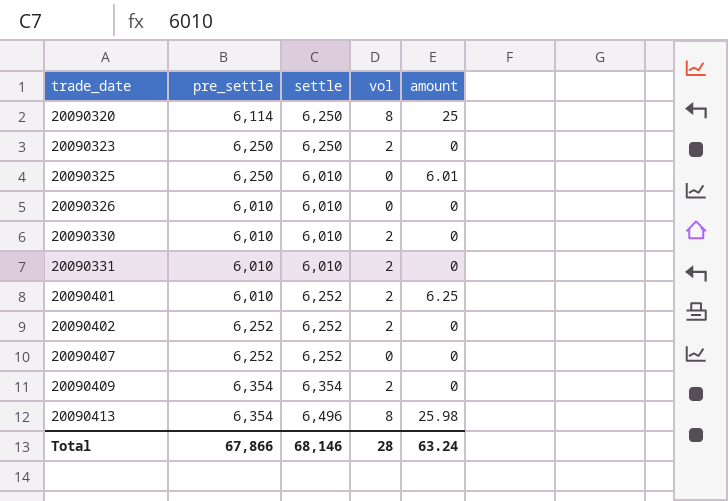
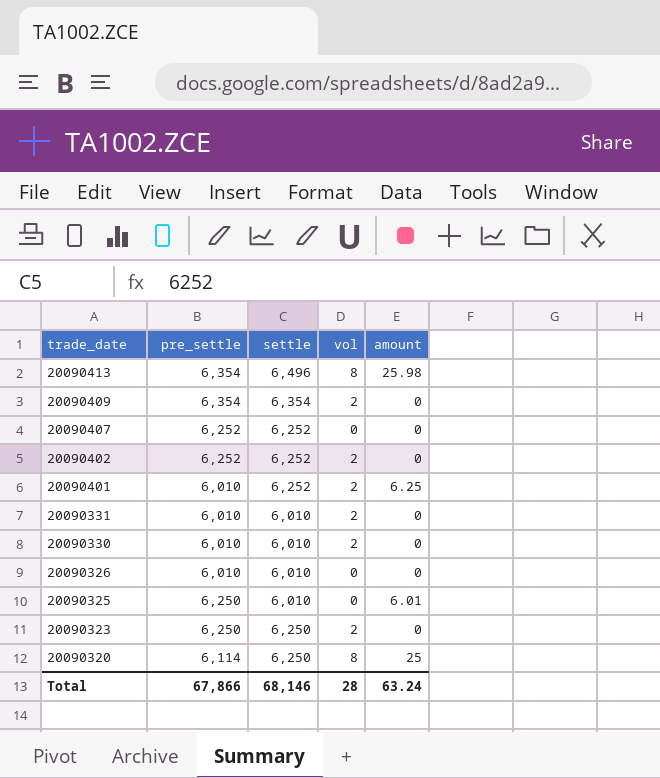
row order: trade_date ascending -> trade_date descending

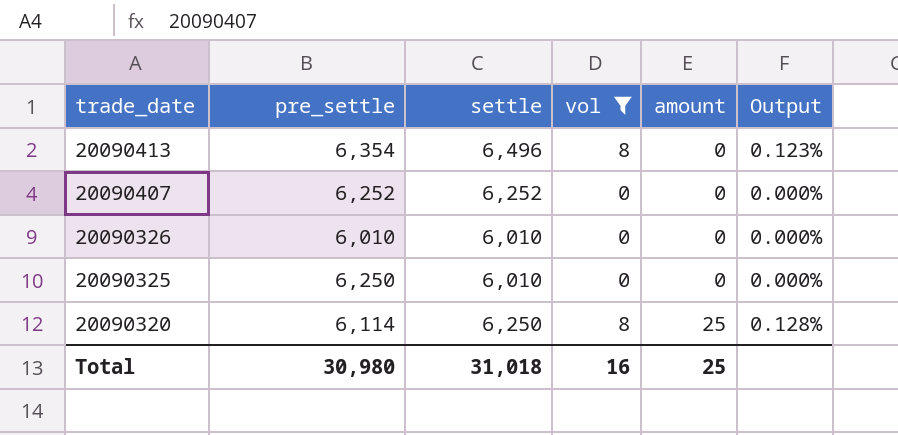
filter: none -> vol != 2
column Output | formula: none -> [vol] / [settle]
20090413 | amount: 25.98 -> 0
20090325 | amount: 6.01 -> 0
Total | pre_settle: 67,866 -> 30,980
Total | settle: 68,146 -> 31,018
Total | vol: 28 -> 16
Total | amount: 63.24 -> 25

